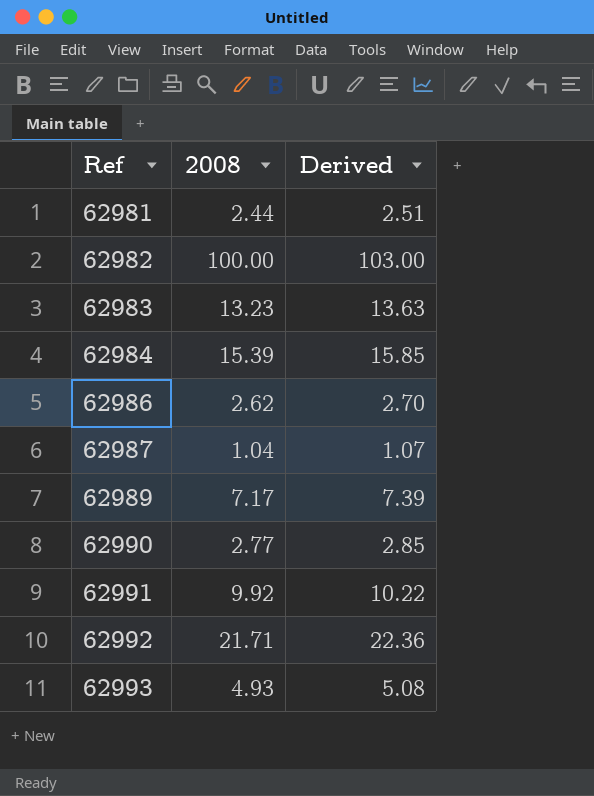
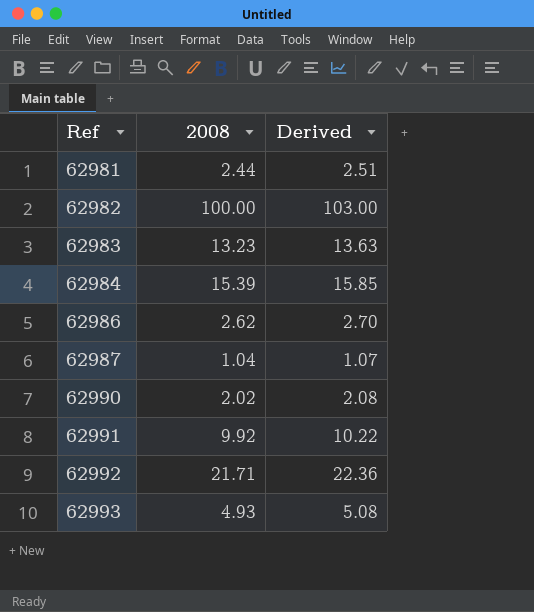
row 62989: 7.17 | 7.39 -> none
62990 | 2008: 2.77 -> 2.02
62990 | Derived: 2.85 -> 2.08

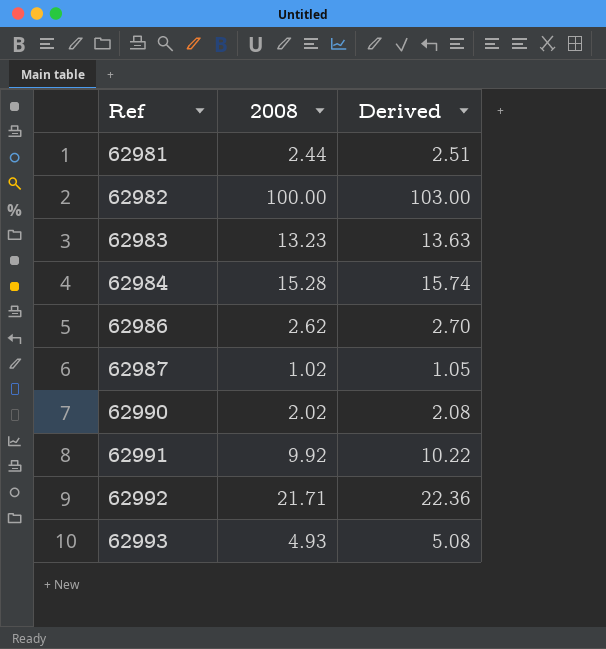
62984 | 2008: 15.39 -> 15.28
62984 | Derived: 15.85 -> 15.74
62987 | 2008: 1.04 -> 1.02
62987 | Derived: 1.07 -> 1.05

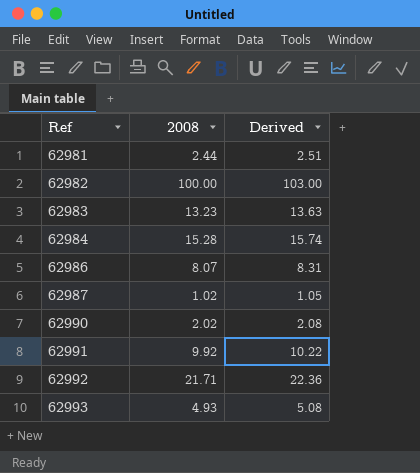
62986 | 2008: 2.62 -> 8.07
62986 | Derived: 2.70 -> 8.31

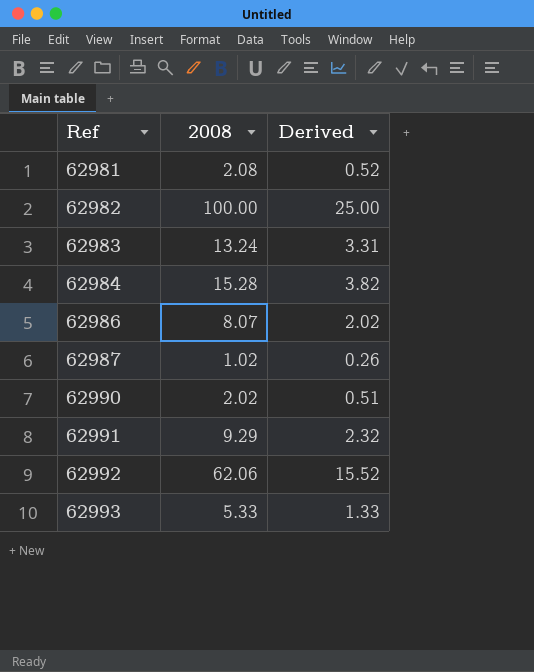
column Derived | formula: [2008] * 1.03 -> [2008] * 0.25
62981 | 2008: 2.44 -> 2.08
62983 | 2008: 13.23 -> 13.24
62991 | 2008: 9.92 -> 9.29
62992 | 2008: 21.71 -> 62.06
62993 | 2008: 4.93 -> 5.33

